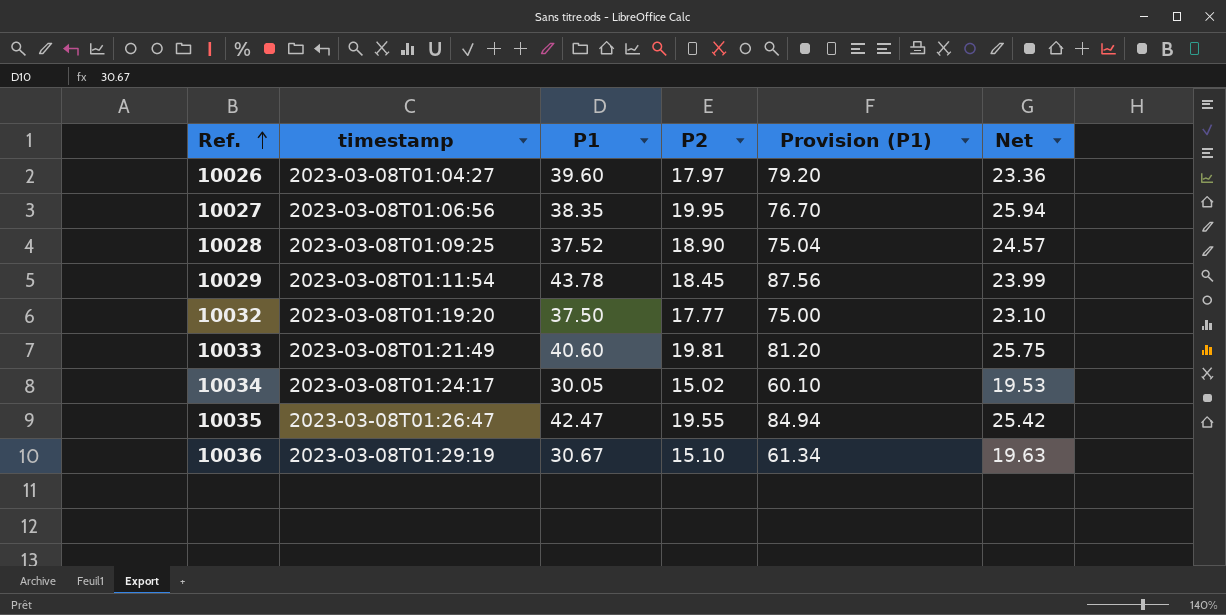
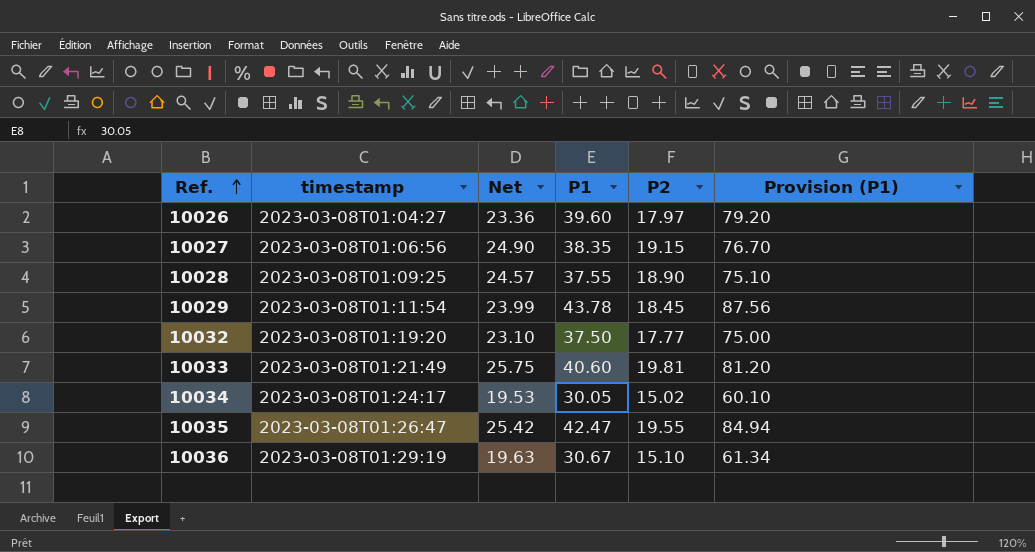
column Net | position: 6 -> 3
10027 | Net: 25.94 -> 24.90
10027 | P2: 19.95 -> 19.15
10028 | P1: 37.52 -> 37.55
10028 | Provision (P1): 75.04 -> 75.10

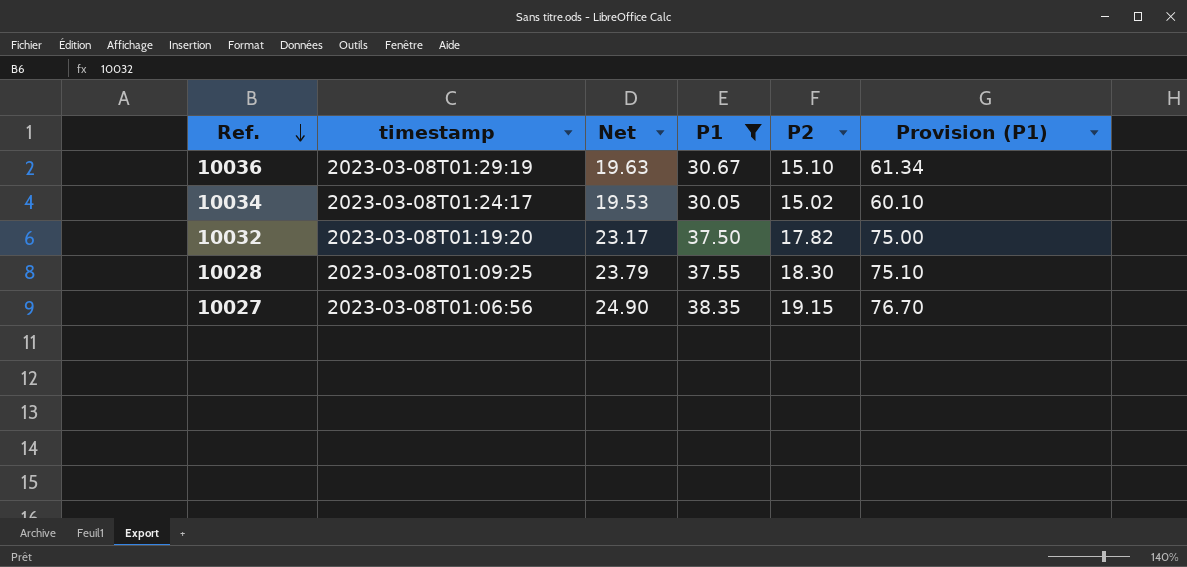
filter: none -> P1 <= 38.35
row order: Ref. ascending -> Ref. descending
10032 | Net: 23.10 -> 23.17
10032 | P2: 17.77 -> 17.82
10028 | Net: 24.57 -> 23.79
10028 | P2: 18.90 -> 18.30

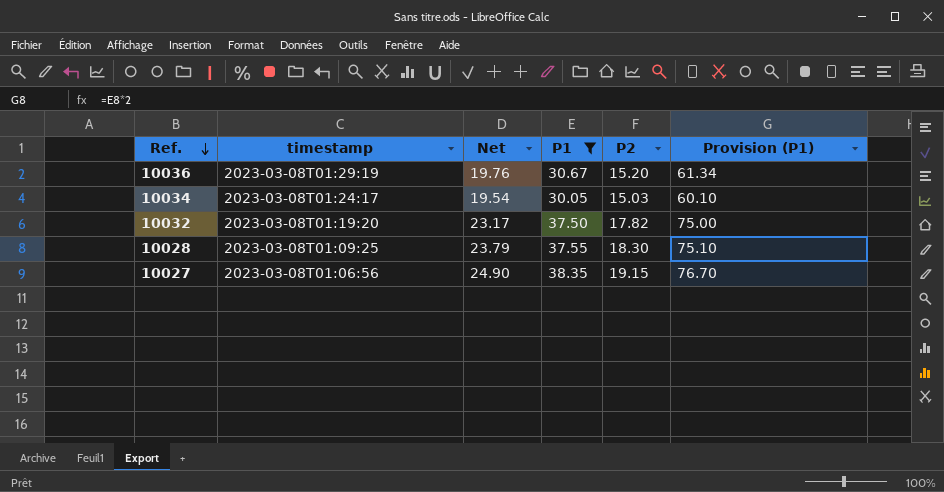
10036 | Net: 19.63 -> 19.76
10036 | P2: 15.10 -> 15.20
10034 | Net: 19.53 -> 19.54
10034 | P2: 15.02 -> 15.03

